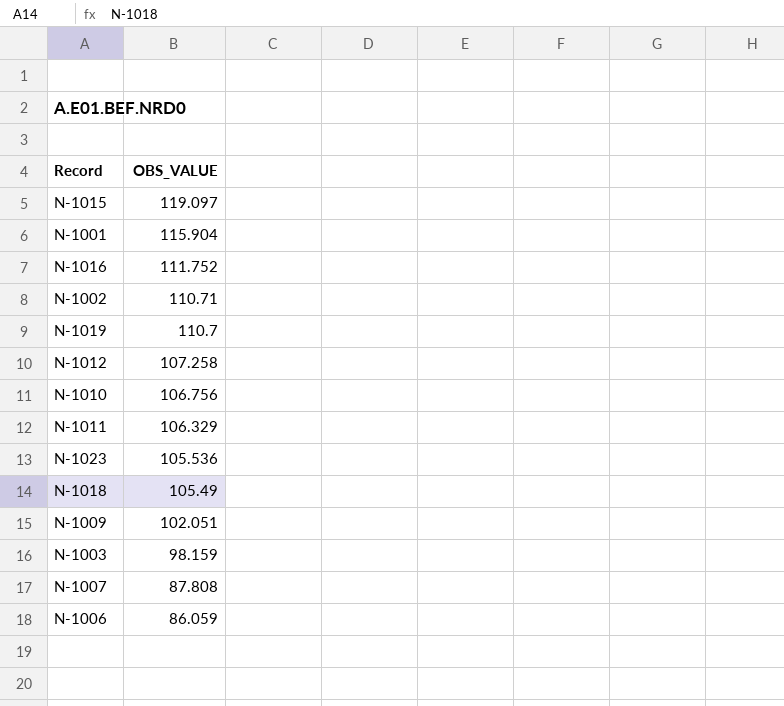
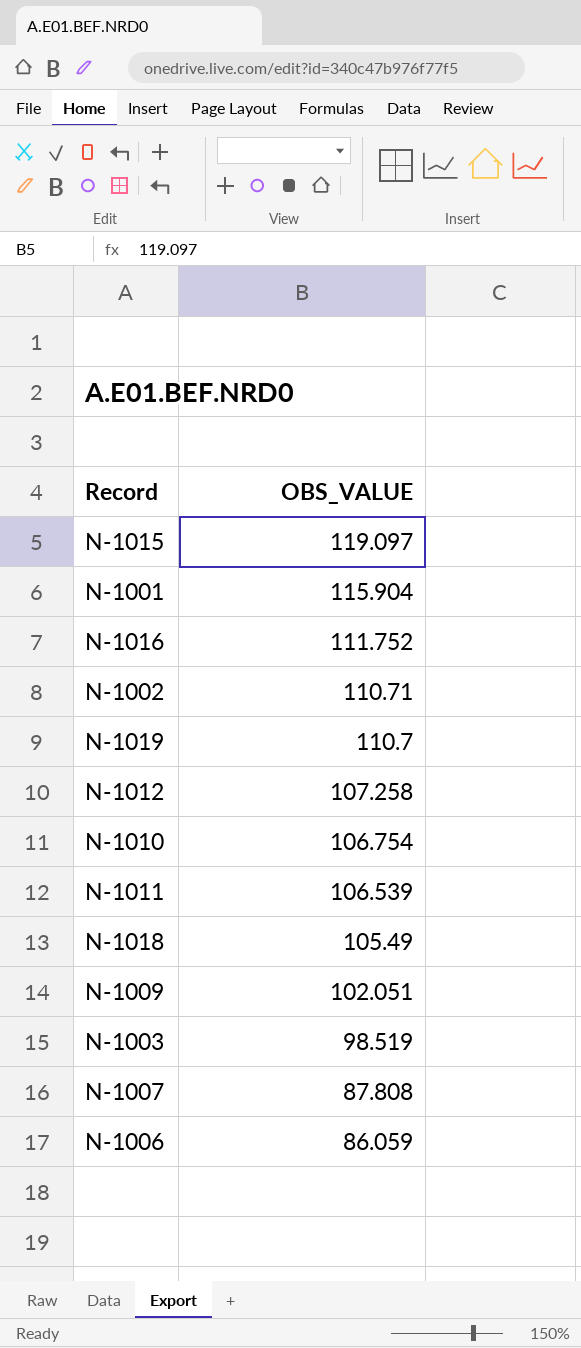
row N-1023: 105.536 -> none
N-1010 | OBS_VALUE: 106.756 -> 106.754
N-1011 | OBS_VALUE: 106.329 -> 106.539
N-1003 | OBS_VALUE: 98.159 -> 98.519

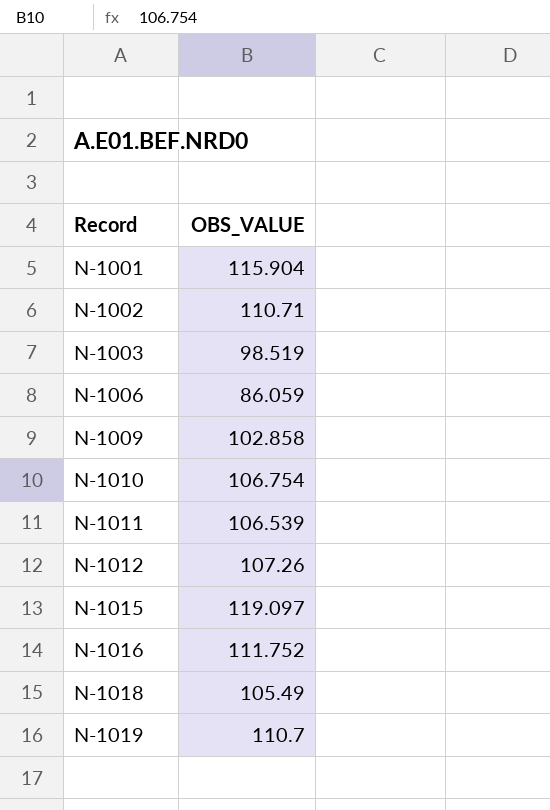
row order: OBS_VALUE descending -> Record ascending
row N-1007: 87.808 -> none
N-1009 | OBS_VALUE: 102.051 -> 102.858
N-1012 | OBS_VALUE: 107.258 -> 107.26

